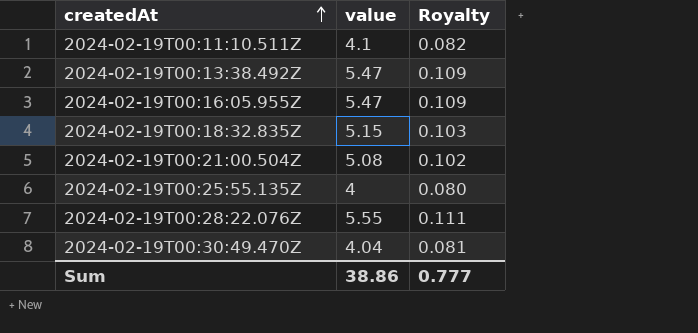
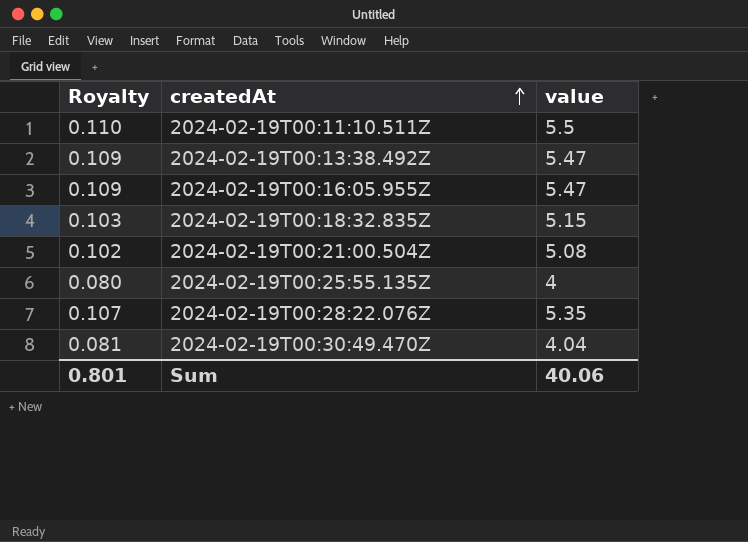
column Royalty | position: 3 -> 1
2024-02-19T00:11:10.511Z | Royalty: 0.082 -> 0.110
2024-02-19T00:11:10.511Z | value: 4.1 -> 5.5
2024-02-19T00:28:22.076Z | Royalty: 0.111 -> 0.107
2024-02-19T00:28:22.076Z | value: 5.55 -> 5.35
Sum | Royalty: 0.777 -> 0.801
Sum | value: 38.86 -> 40.06

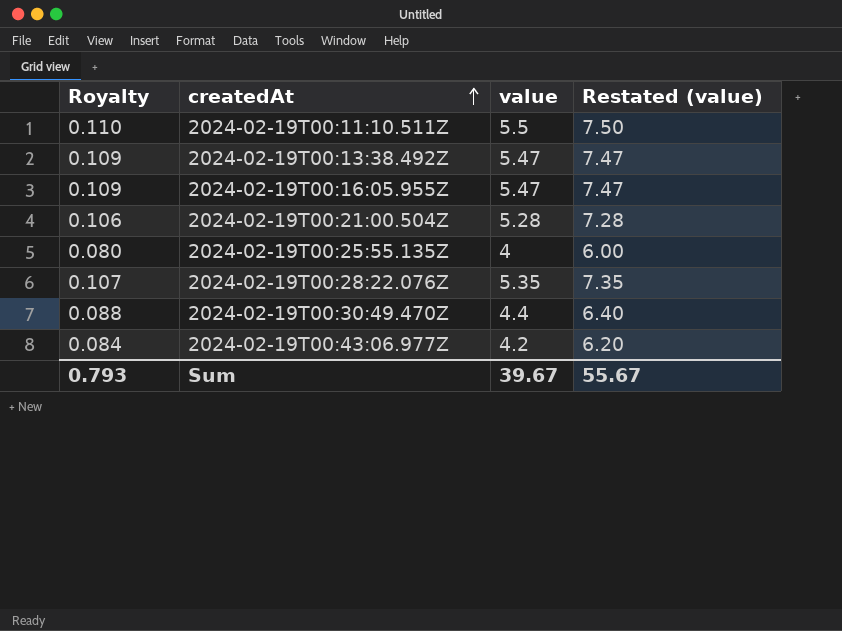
column Restated (value) | formula: none -> [value] + 2
row 2024-02-19T00:18:32.835Z: 0.103 | 5.15 -> none
2024-02-19T00:21:00.504Z | Royalty: 0.102 -> 0.106
2024-02-19T00:21:00.504Z | value: 5.08 -> 5.28
2024-02-19T00:30:49.470Z | Royalty: 0.081 -> 0.088
2024-02-19T00:30:49.470Z | value: 4.04 -> 4.4
row 2024-02-19T00:43:06.977Z: none -> 0.084 | 4.2 | 6.20
Sum | Royalty: 0.801 -> 0.793
Sum | value: 40.06 -> 39.67

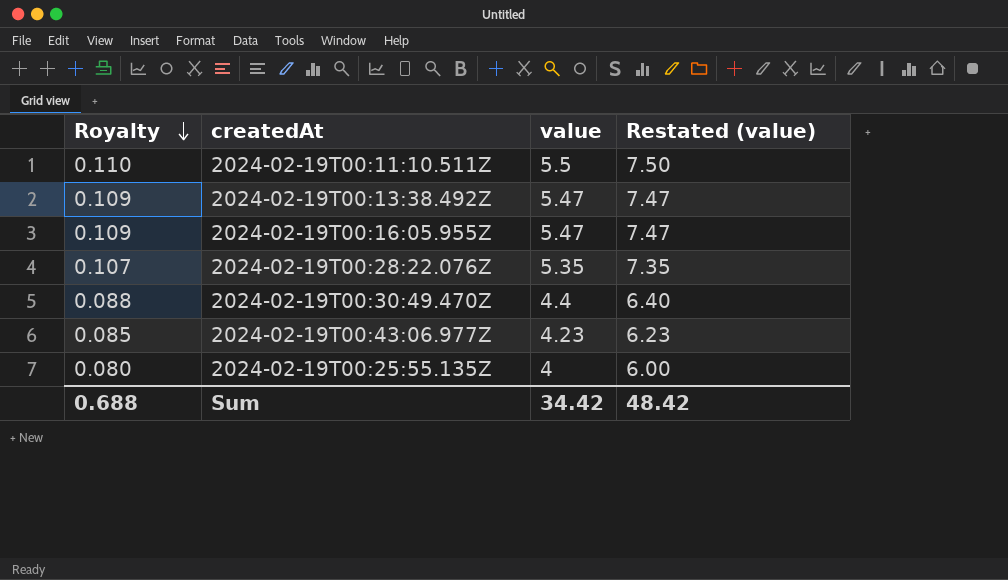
row order: createdAt ascending -> Royalty descending
row 2024-02-19T00:21:00.504Z: 0.106 | 5.28 | 7.28 -> none
2024-02-19T00:43:06.977Z | Royalty: 0.084 -> 0.085
2024-02-19T00:43:06.977Z | value: 4.2 -> 4.23
2024-02-19T00:43:06.977Z | Restated (value): 6.20 -> 6.23
Sum | Royalty: 0.793 -> 0.688
Sum | value: 39.67 -> 34.42
Sum | Restated (value): 55.67 -> 48.42

